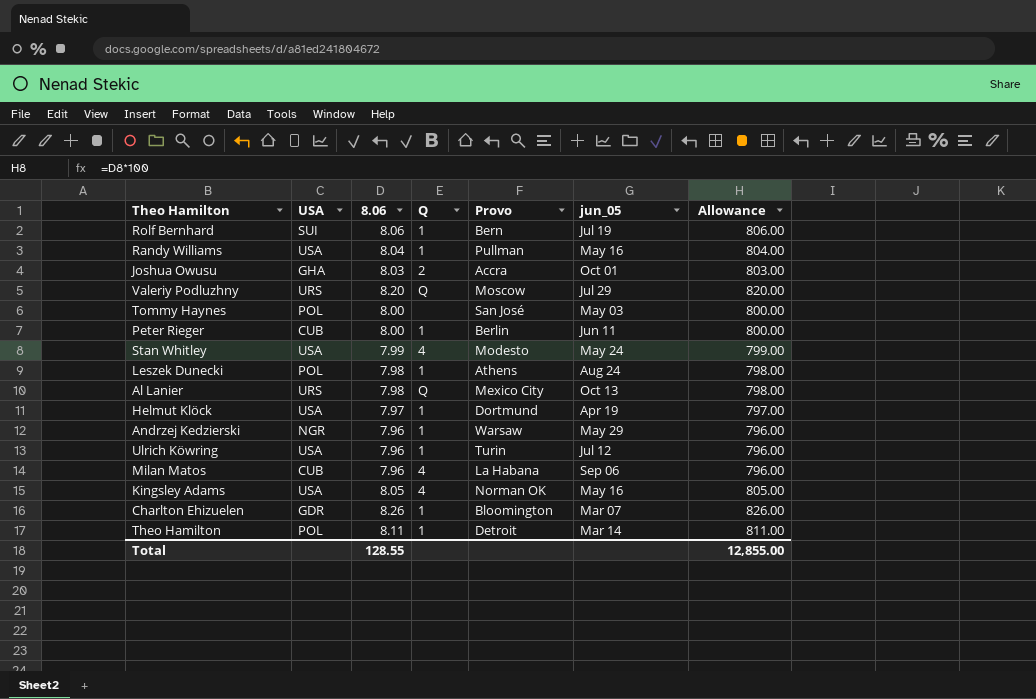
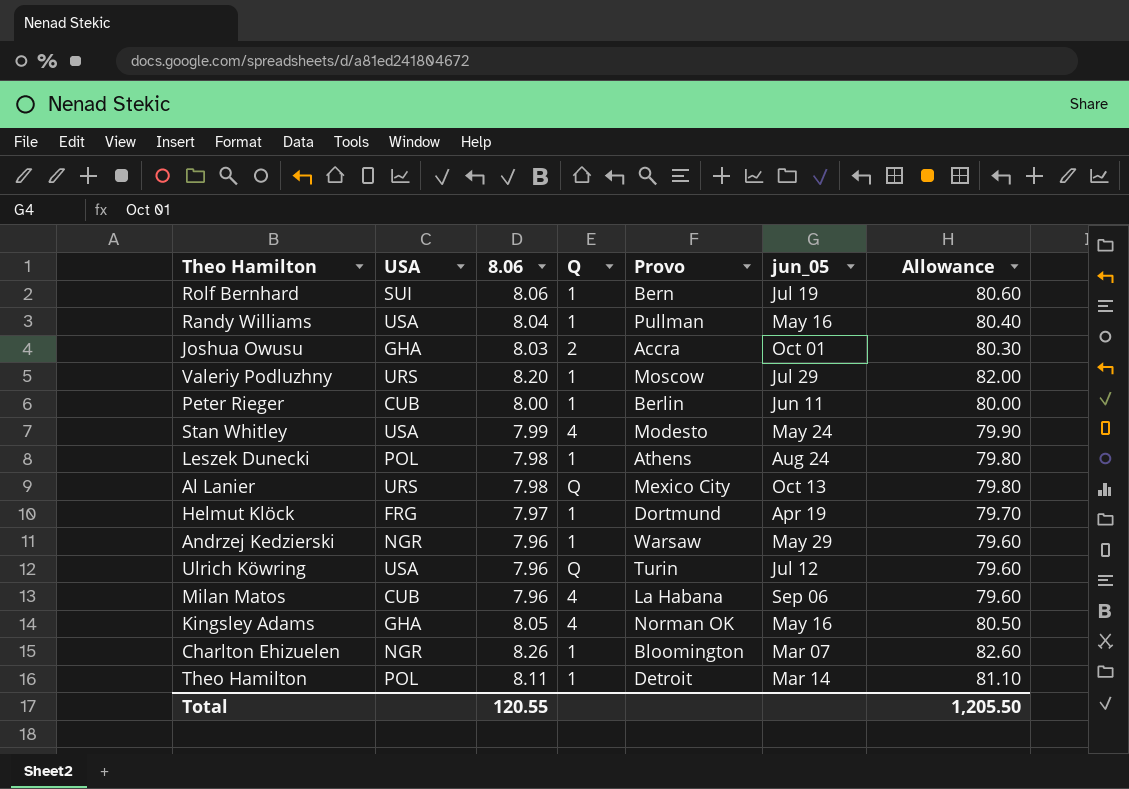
column Allowance | formula: [8.06] * 100 -> [8.06] * 10
row Tommy Haynes: POL | 8.00 | none | San José | May 03 | 800.00 -> none
Valeriy Podluzhny | Q: Q -> 1
Helmut Klöck | USA: USA -> FRG
Ulrich Köwring | Q: 1 -> Q
Kingsley Adams | USA: USA -> GHA
Charlton Ehizuelen | USA: GDR -> NGR
Total | 8.06: 128.55 -> 120.55
Total | Allowance: 12,855.00 -> 1,205.50

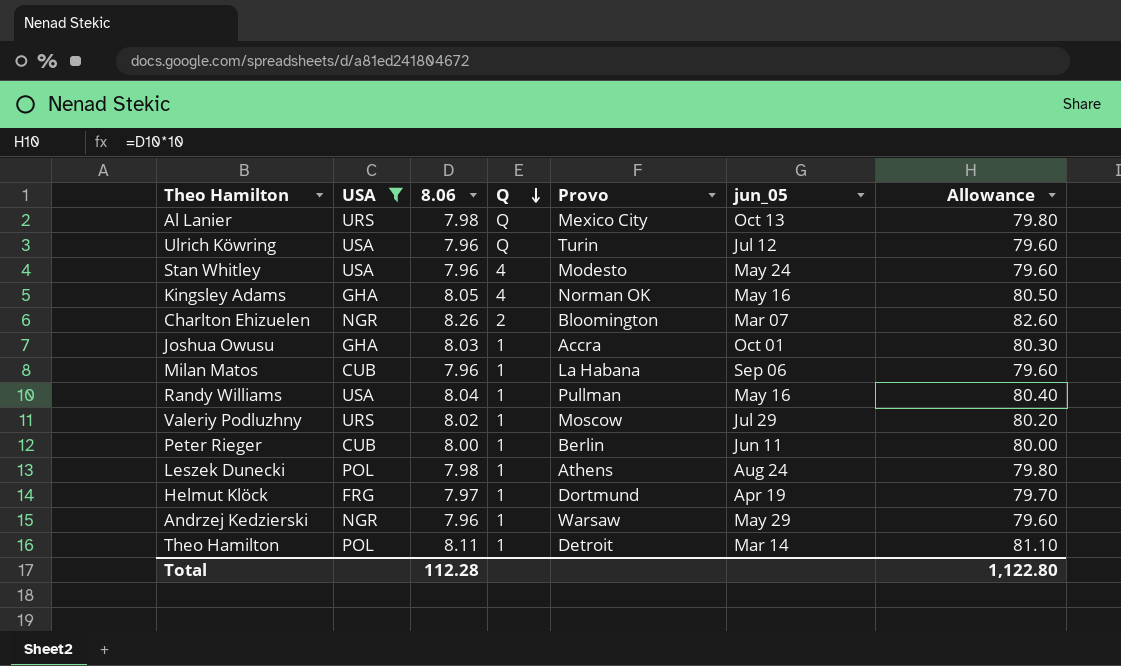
filter: none -> USA != SUI
row order: none -> Q descending
Stan Whitley | 8.06: 7.99 -> 7.96
Stan Whitley | Allowance: 79.90 -> 79.60
Charlton Ehizuelen | Q: 1 -> 2
Joshua Owusu | Q: 2 -> 1
Milan Matos | Q: 4 -> 1
Valeriy Podluzhny | 8.06: 8.20 -> 8.02
Valeriy Podluzhny | Allowance: 82.00 -> 80.20
Total | 8.06: 120.55 -> 112.28
Total | Allowance: 1,205.50 -> 1,122.80

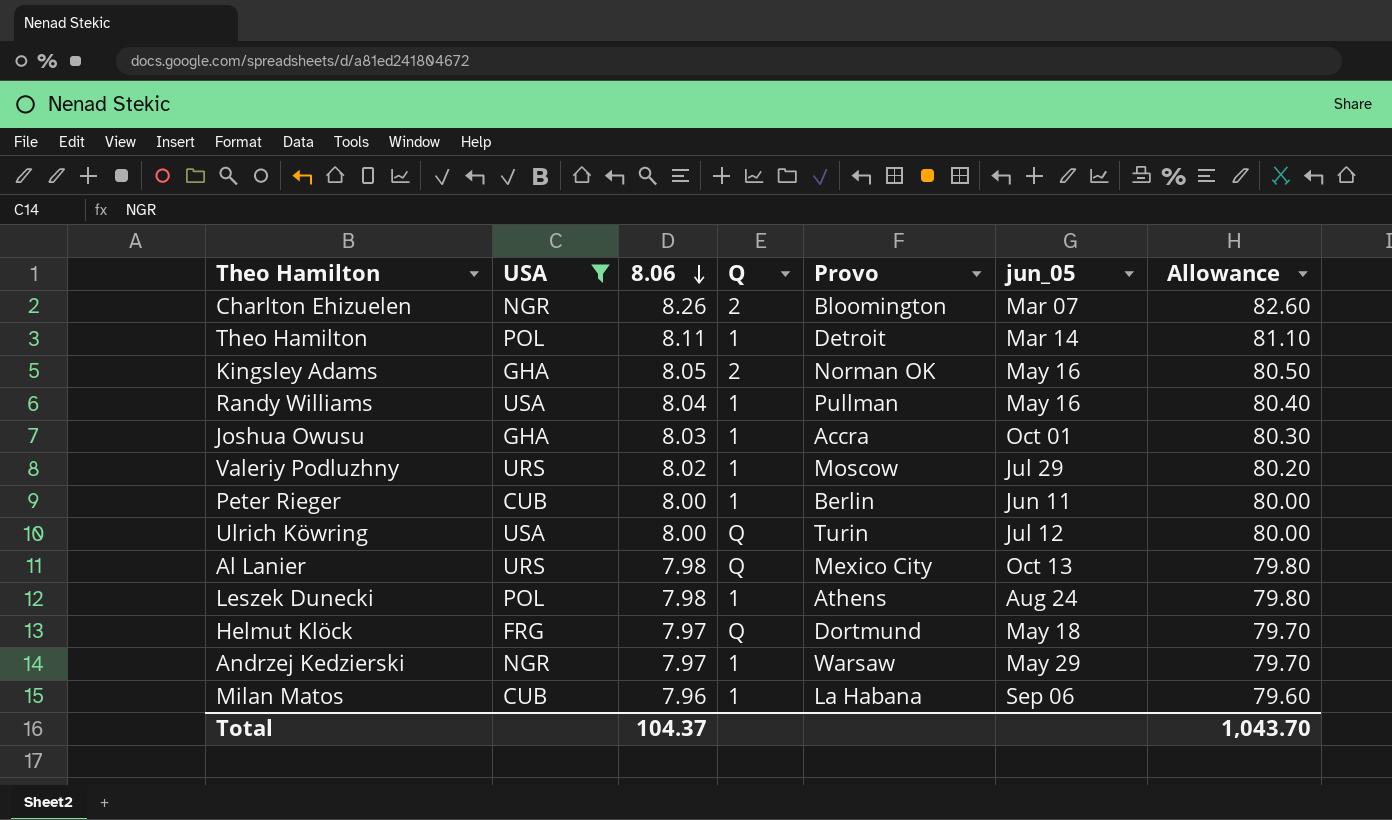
row order: Q descending -> 8.06 descending
row Stan Whitley: USA | 7.96 | 4 | Modesto | May 24 | 79.60 -> none
Kingsley Adams | Q: 4 -> 2
Ulrich Köwring | 8.06: 7.96 -> 8.00
Ulrich Köwring | Allowance: 79.60 -> 80.00
Helmut Klöck | Q: 1 -> Q
Helmut Klöck | jun_05: Apr 19 -> May 18
Andrzej Kedzierski | 8.06: 7.96 -> 7.97
Andrzej Kedzierski | Allowance: 79.60 -> 79.70
Total | 8.06: 112.28 -> 104.37
Total | Allowance: 1,122.80 -> 1,043.70

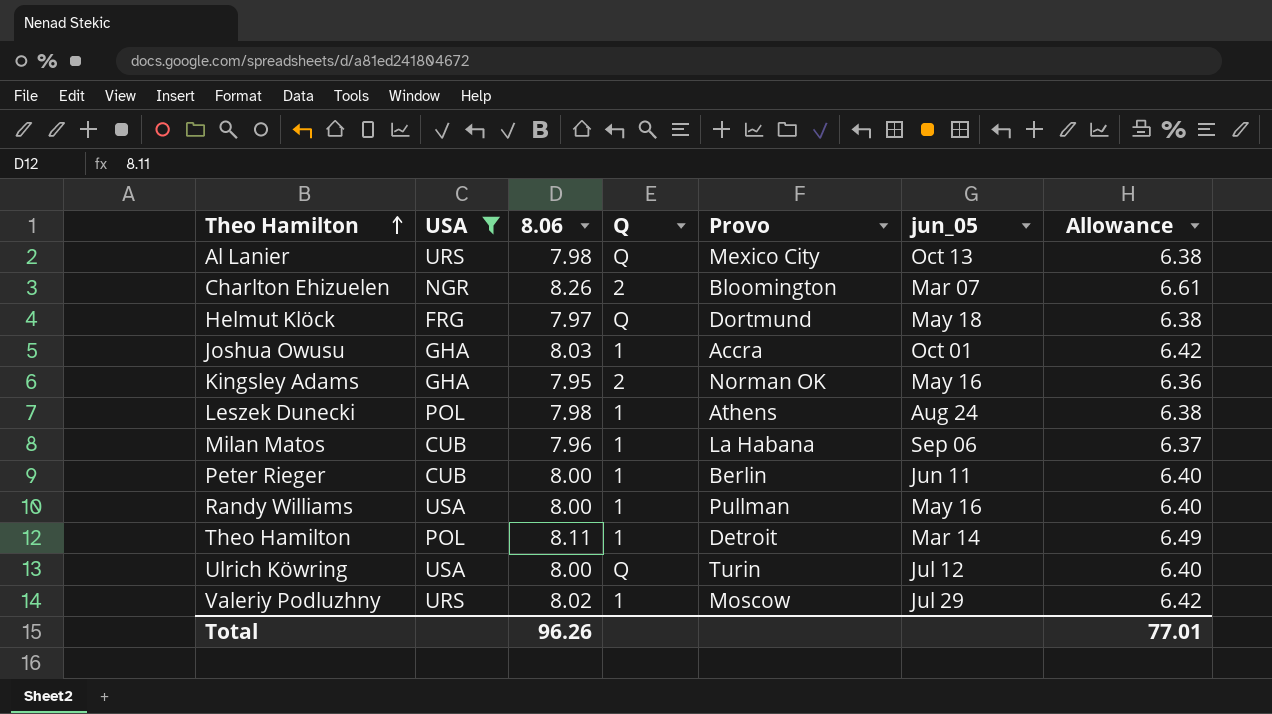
row order: 8.06 descending -> Theo Hamilton ascending
column Allowance | formula: [8.06] * 10 -> [8.06] * 0.8
row Andrzej Kedzierski: NGR | 7.97 | 1 | Warsaw | May 29 | 79.70 -> none
Kingsley Adams | 8.06: 8.05 -> 7.95
Randy Williams | 8.06: 8.04 -> 8.00
Total | 8.06: 104.37 -> 96.26
Total | Allowance: 1,043.70 -> 77.01

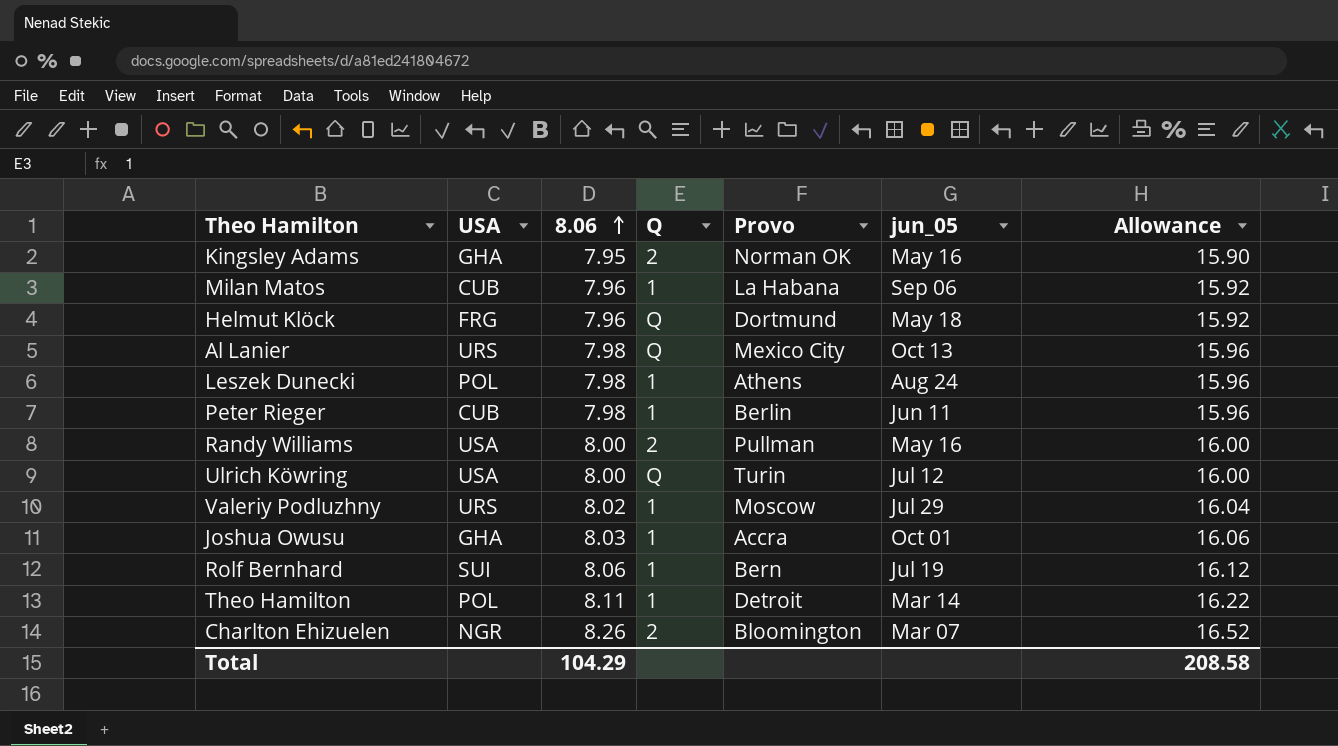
filter: USA != SUI -> none
row order: Theo Hamilton ascending -> 8.06 ascending
column Allowance | formula: [8.06] * 0.8 -> [8.06] * 2
Helmut Klöck | 8.06: 7.97 -> 7.96
Peter Rieger | 8.06: 8.00 -> 7.98
Randy Williams | Q: 1 -> 2
Total | 8.06: 96.26 -> 104.29
Total | Allowance: 77.01 -> 208.58

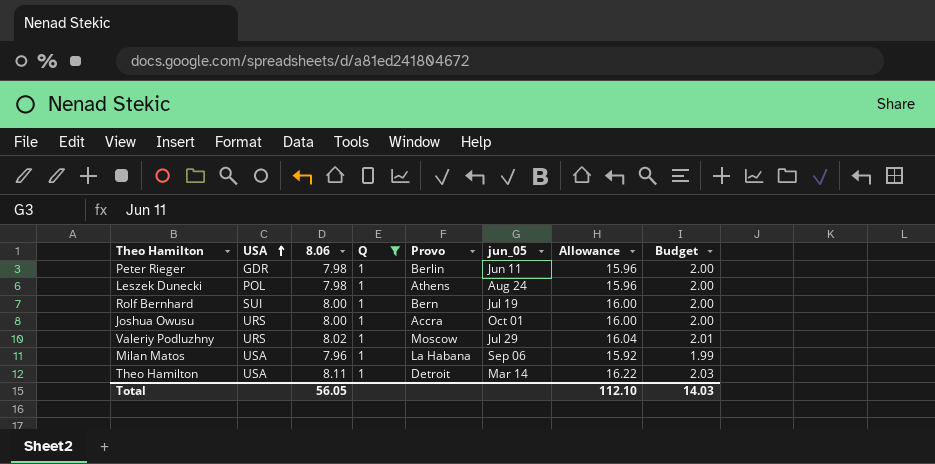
filter: none -> Q = 1
row order: 8.06 ascending -> USA ascending
column Budget | formula: none -> [8.06] * 0.25
Peter Rieger | USA: CUB -> GDR
Rolf Bernhard | 8.06: 8.06 -> 8.00
Rolf Bernhard | Allowance: 16.12 -> 16.00
Joshua Owusu | USA: GHA -> URS
Joshua Owusu | 8.06: 8.03 -> 8.00
Joshua Owusu | Allowance: 16.06 -> 16.00
Milan Matos | USA: CUB -> USA
Theo Hamilton | USA: POL -> USA
Total | 8.06: 104.29 -> 56.05
Total | Allowance: 208.58 -> 112.10

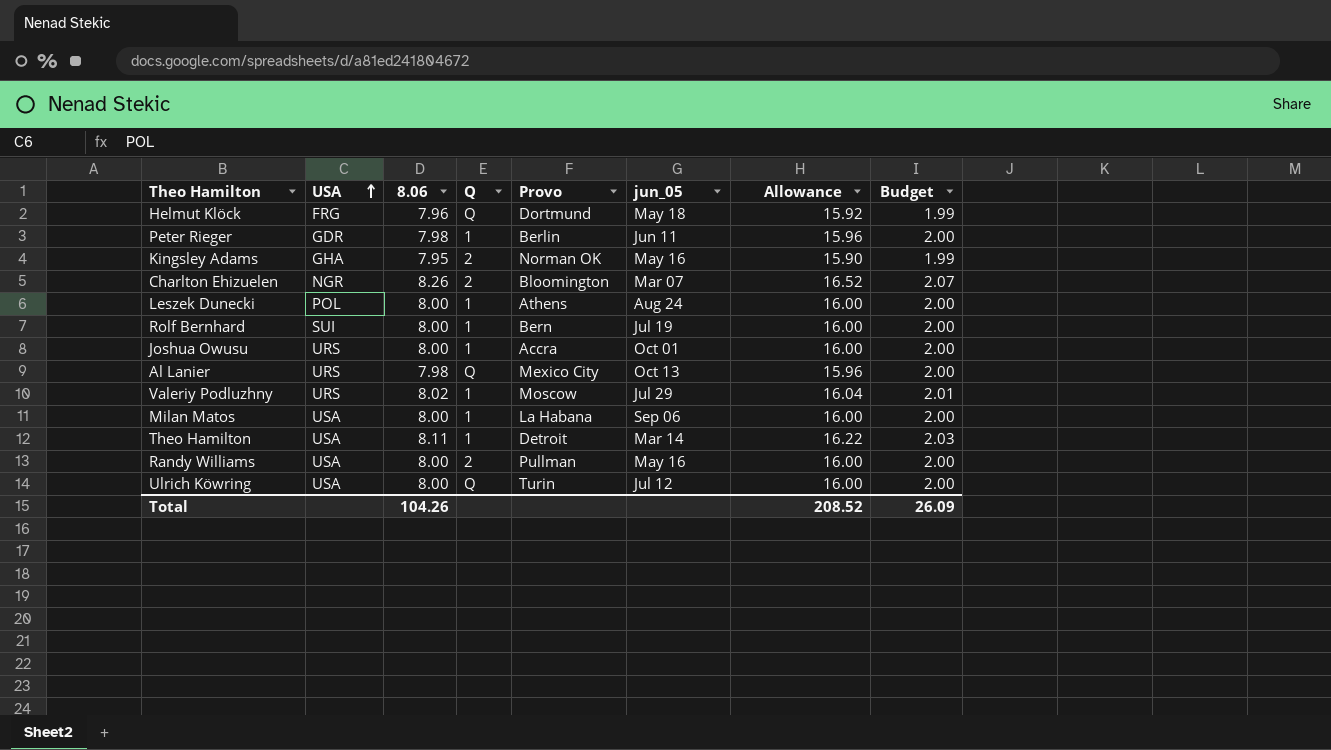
filter: Q = 1 -> none
Leszek Dunecki | 8.06: 7.98 -> 8.00
Leszek Dunecki | Allowance: 15.96 -> 16.00
Milan Matos | 8.06: 7.96 -> 8.00
Milan Matos | Allowance: 15.92 -> 16.00
Milan Matos | Budget: 1.99 -> 2.00
Total | 8.06: 56.05 -> 104.26
Total | Allowance: 112.10 -> 208.52
Total | Budget: 14.03 -> 26.09

